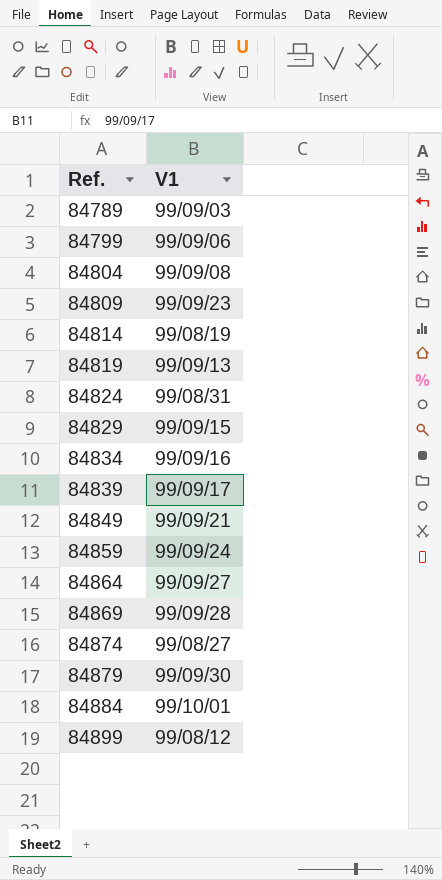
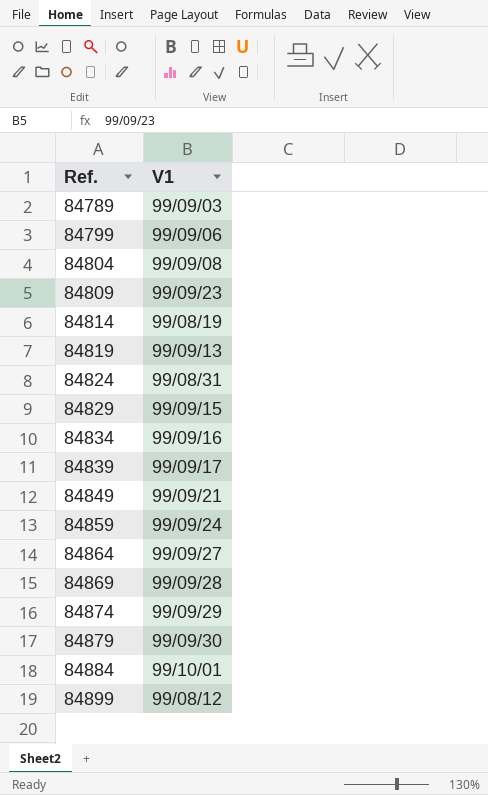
84874 | V1: 99/08/27 -> 99/09/29

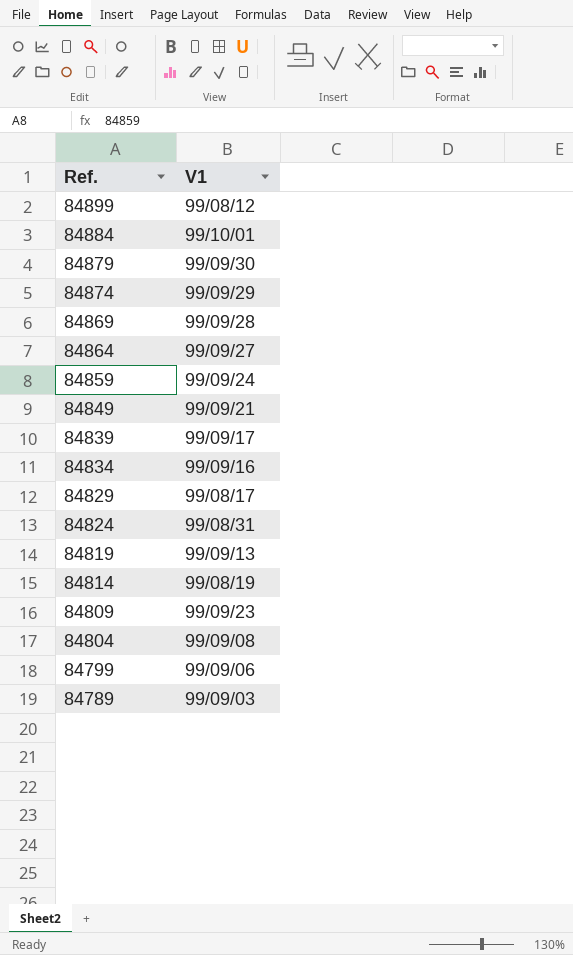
row order: Ref. ascending -> Ref. descending
84829 | V1: 99/09/15 -> 99/08/17

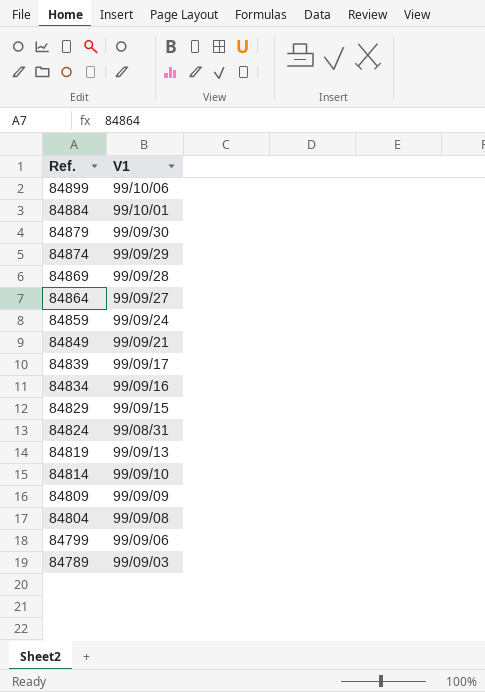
84899 | V1: 99/08/12 -> 99/10/06
84829 | V1: 99/08/17 -> 99/09/15
84814 | V1: 99/08/19 -> 99/09/10
84809 | V1: 99/09/23 -> 99/09/09

